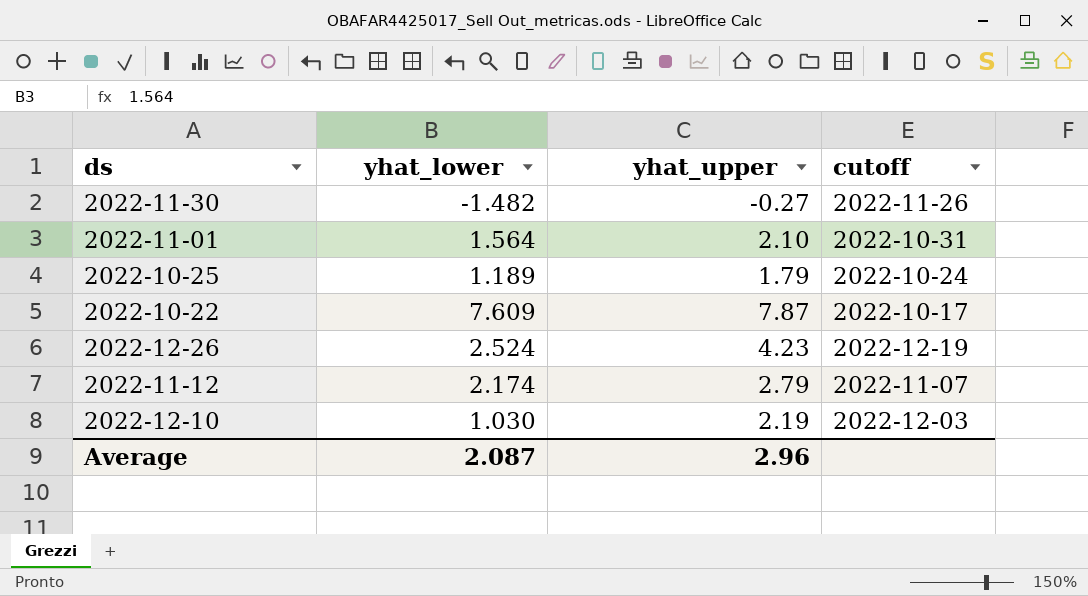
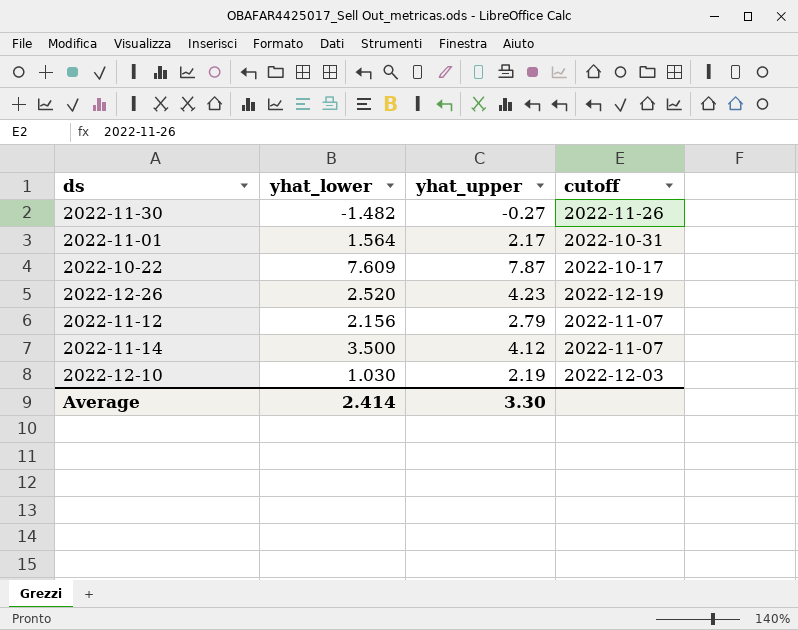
row 2022-10-25: 1.189 | 1.79 | 2022-10-24 -> none
2022-11-01 | yhat_upper: 2.10 -> 2.17
2022-12-26 | yhat_lower: 2.524 -> 2.520
2022-11-12 | yhat_lower: 2.174 -> 2.156
row 2022-11-14: none -> 3.500 | 4.12 | 2022-11-07
Average | yhat_lower: 2.087 -> 2.414
Average | yhat_upper: 2.96 -> 3.30

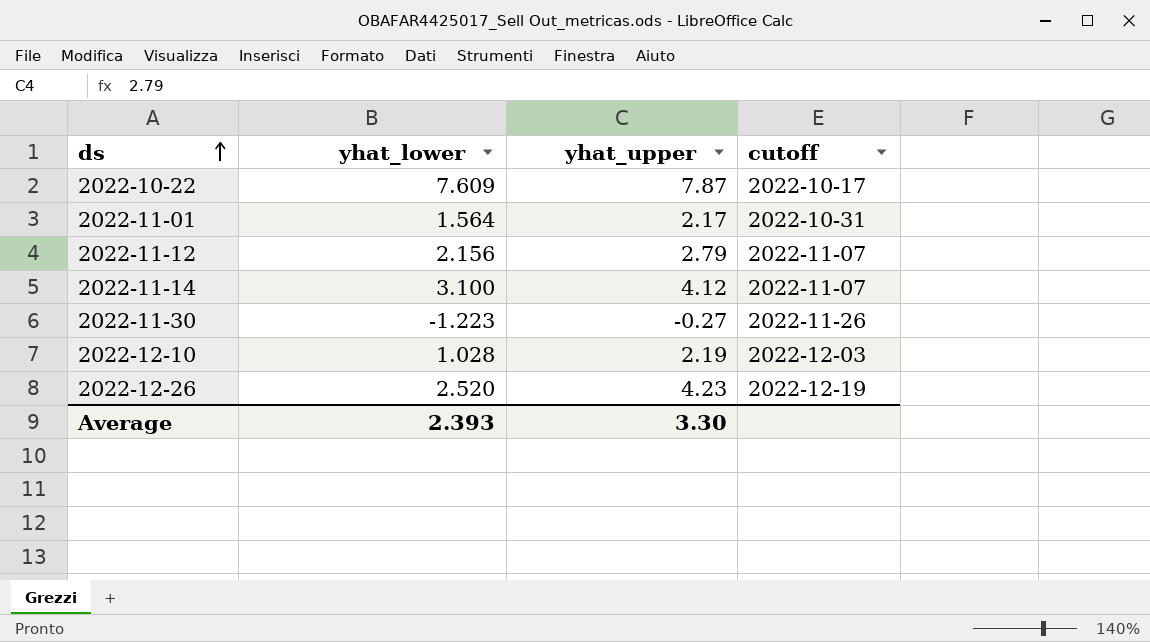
row order: none -> ds ascending
2022-11-14 | yhat_lower: 3.500 -> 3.100
2022-11-30 | yhat_lower: -1.482 -> -1.223
2022-12-10 | yhat_lower: 1.030 -> 1.028
Average | yhat_lower: 2.414 -> 2.393

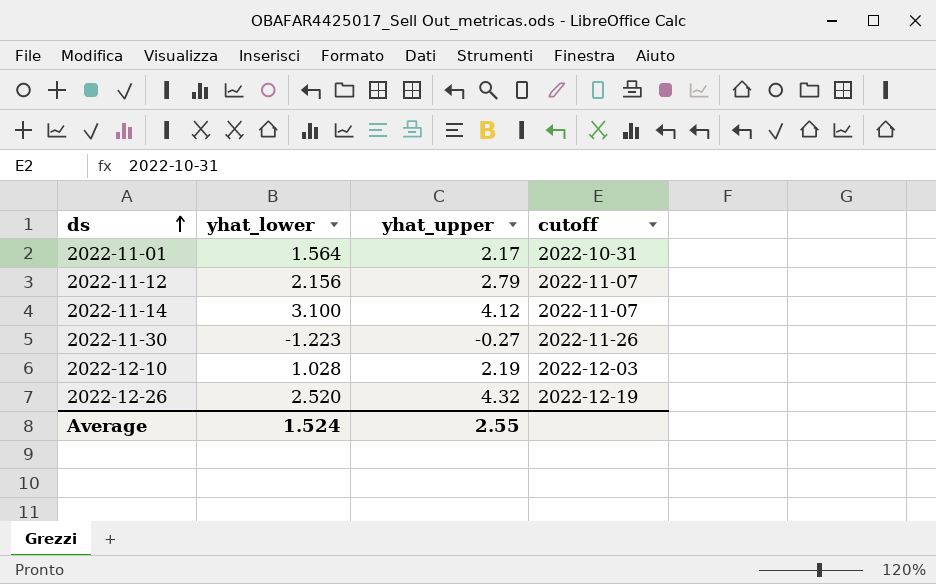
row 2022-10-22: 7.609 | 7.87 | 2022-10-17 -> none
2022-12-26 | yhat_upper: 4.23 -> 4.32
Average | yhat_lower: 2.393 -> 1.524
Average | yhat_upper: 3.30 -> 2.55

